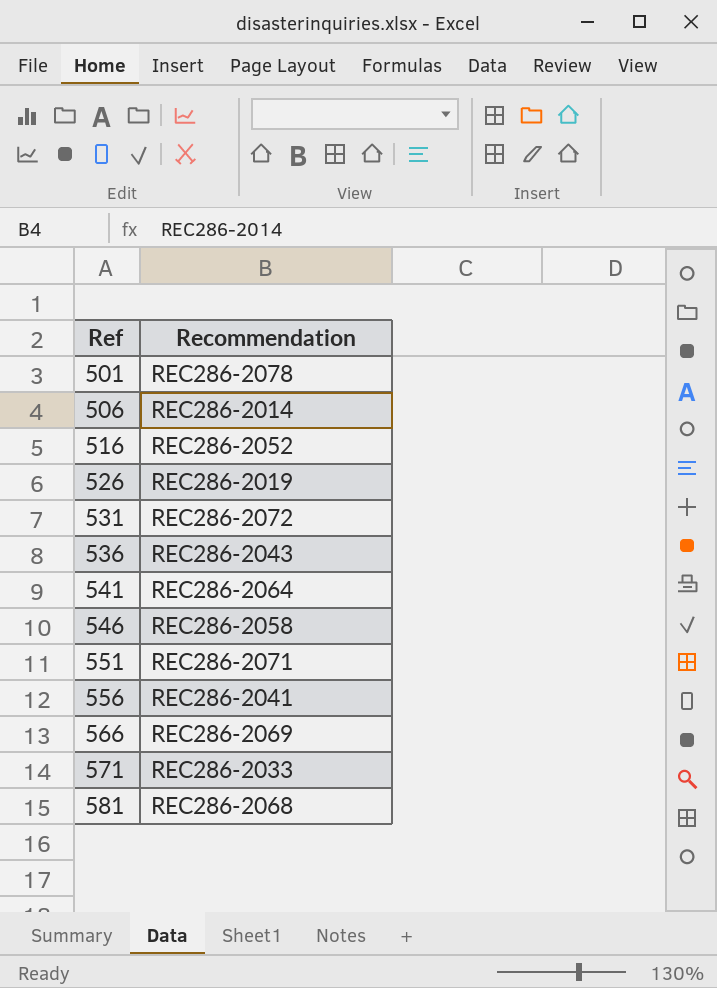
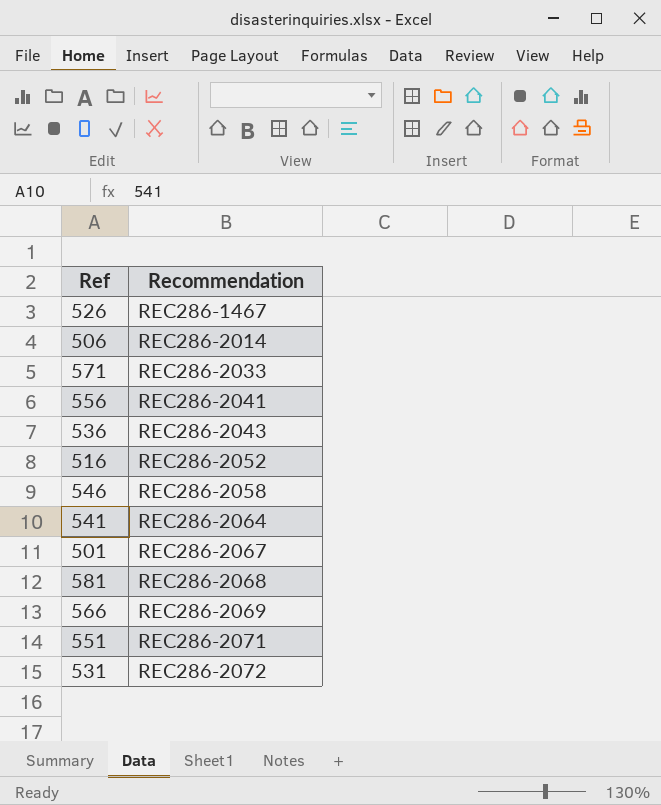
row order: Ref ascending -> Recommendation ascending
526 | Recommendation: REC286-2019 -> REC286-1467
501 | Recommendation: REC286-2078 -> REC286-2067

